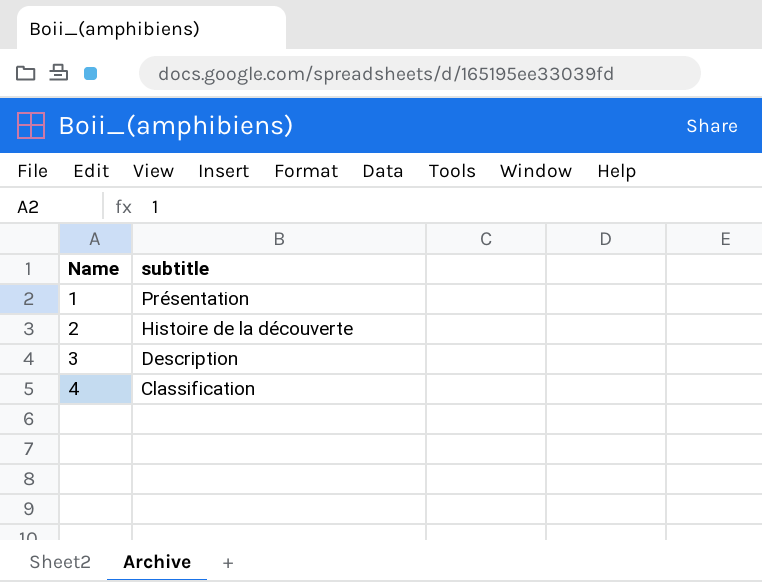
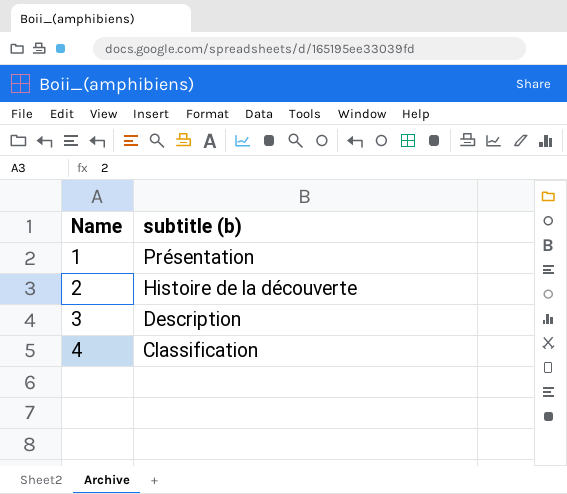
column name: subtitle -> subtitle (b)

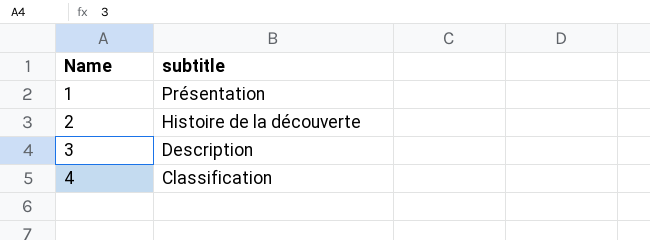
column name: subtitle (b) -> subtitle

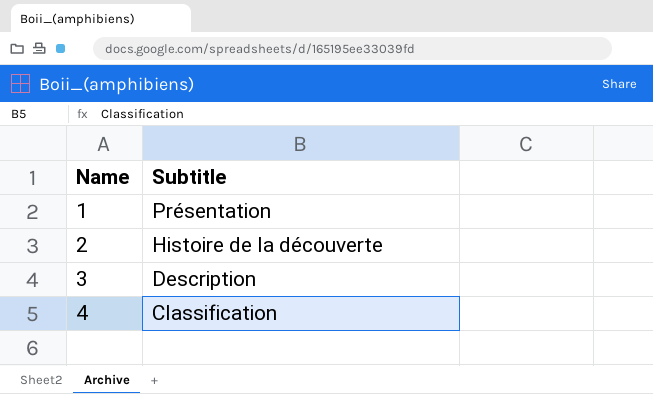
column name: subtitle -> Subtitle

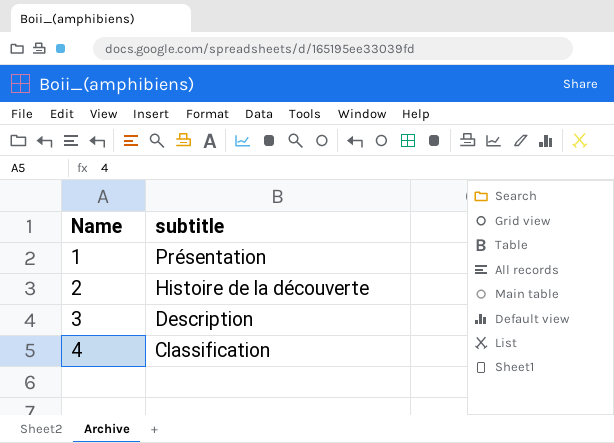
column name: Subtitle -> subtitle

